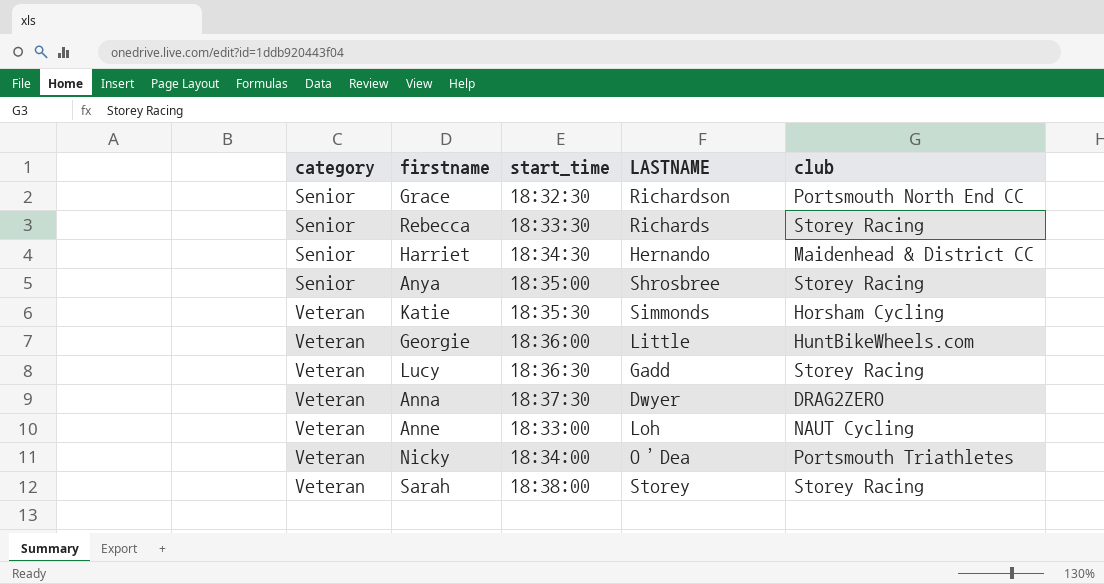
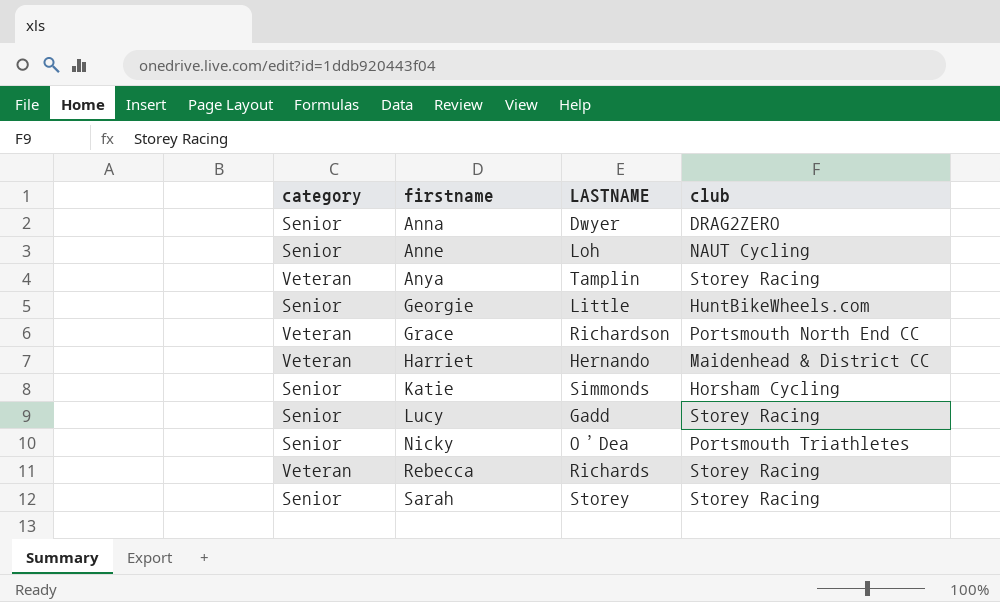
row order: category ascending -> firstname ascending
column start_time | position: 3 -> none
Anna | category: Veteran -> Senior
Anne | category: Veteran -> Senior
Anya | category: Senior -> Veteran
Anya | LASTNAME: Shrosbree -> Tamplin
Georgie | category: Veteran -> Senior
Grace | category: Senior -> Veteran
Harriet | category: Senior -> Veteran
Katie | category: Veteran -> Senior
Lucy | category: Veteran -> Senior
Nicky | category: Veteran -> Senior
Rebecca | category: Senior -> Veteran
Sarah | category: Veteran -> Senior

